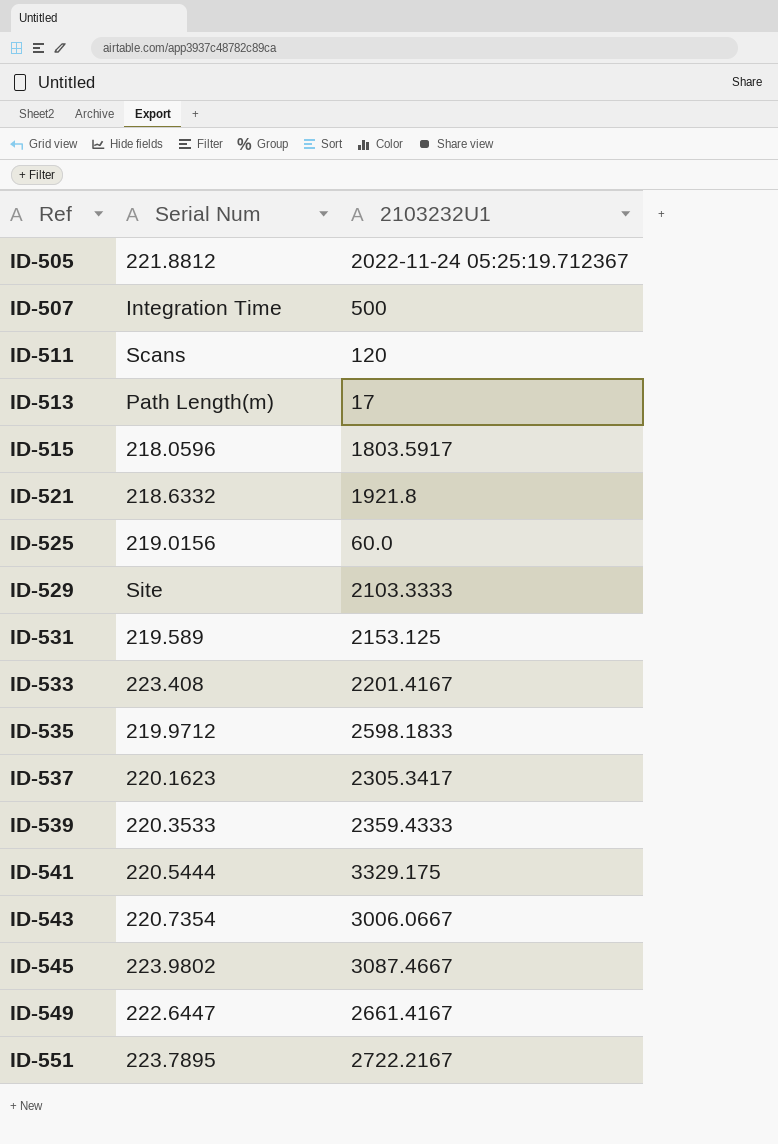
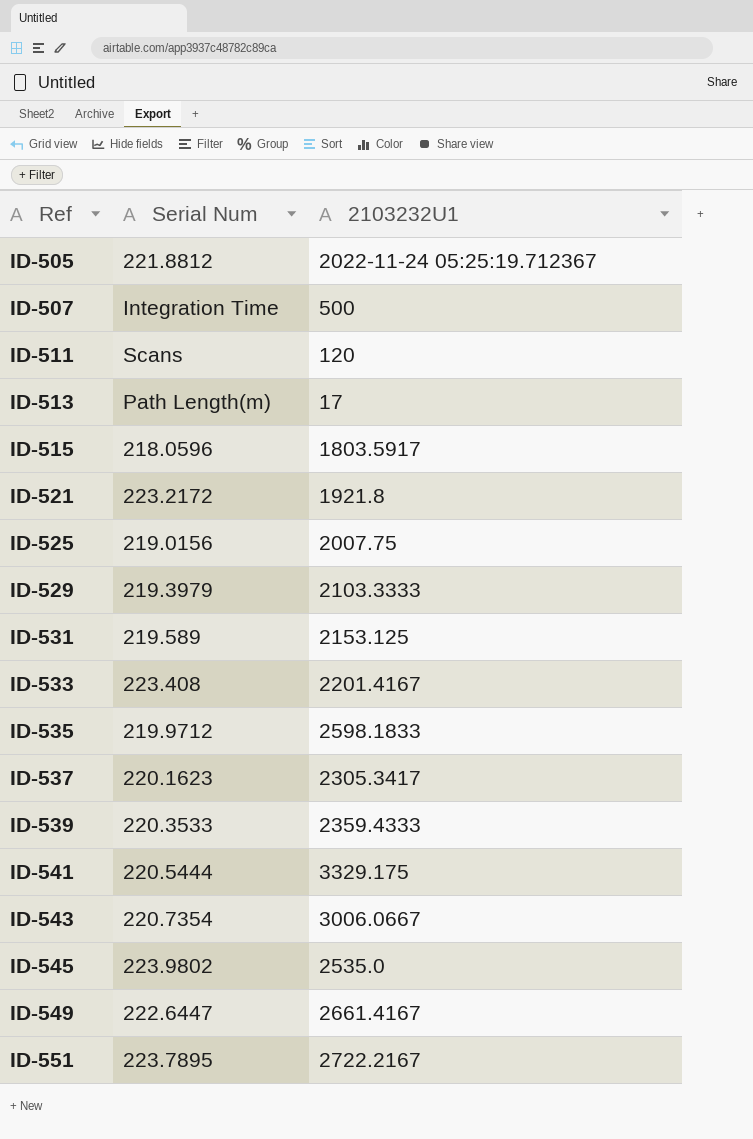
ID-521 | Serial Num: 218.6332 -> 223.2172
ID-525 | 2103232U1: 60.0 -> 2007.75
ID-529 | Serial Num: Site -> 219.3979
ID-545 | 2103232U1: 3087.4667 -> 2535.0

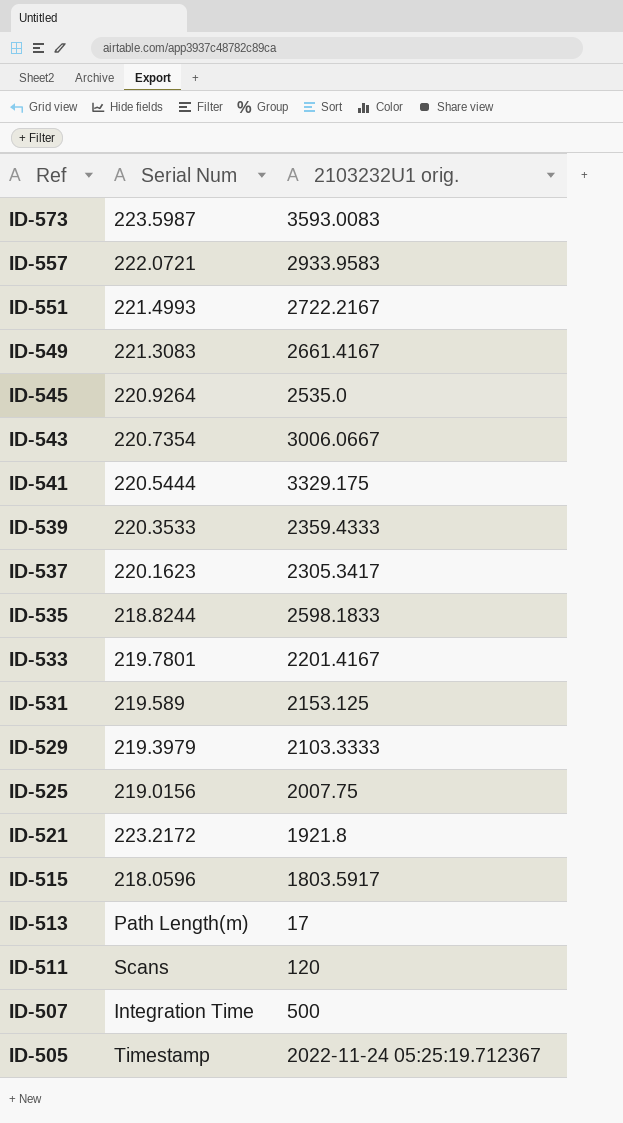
row order: Ref ascending -> Ref descending
column name: 2103232U1 -> 2103232U1 orig.
row ID-573: none -> 223.5987 | 3593.0083
row ID-557: none -> 222.0721 | 2933.9583
ID-551 | Serial Num: 223.7895 -> 221.4993
ID-549 | Serial Num: 222.6447 -> 221.3083
ID-545 | Serial Num: 223.9802 -> 220.9264
ID-535 | Serial Num: 219.9712 -> 218.8244
ID-533 | Serial Num: 223.408 -> 219.7801
ID-505 | Serial Num: 221.8812 -> Timestamp

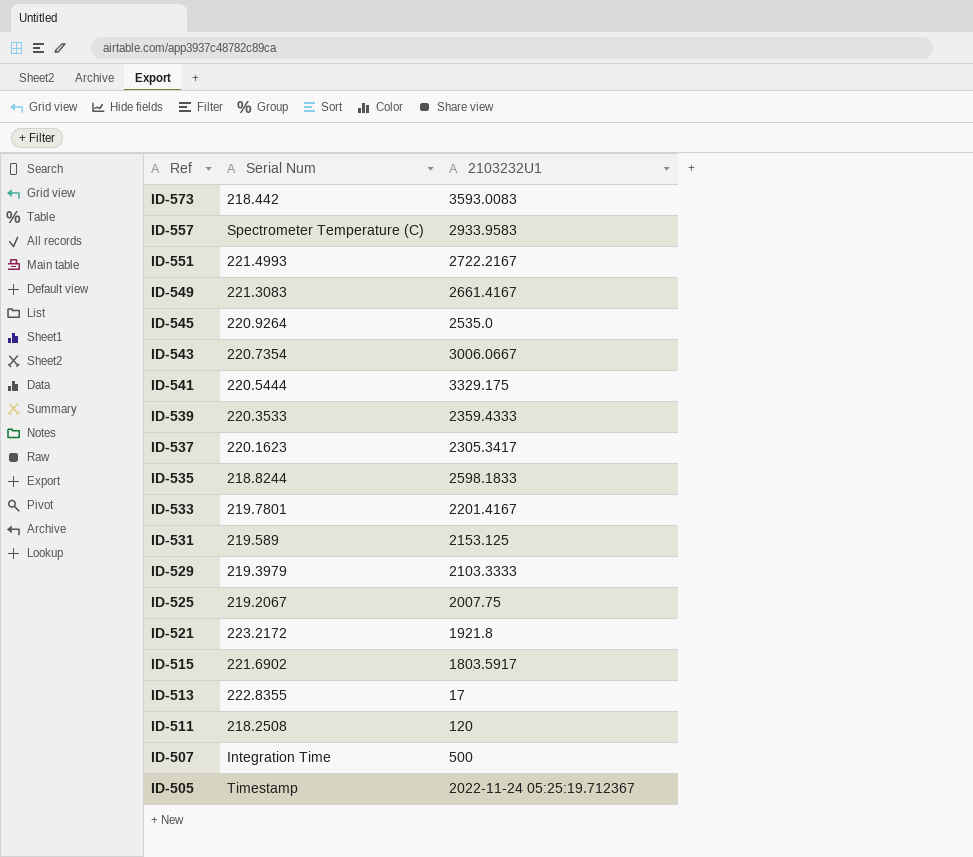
column name: 2103232U1 orig. -> 2103232U1
ID-573 | Serial Num: 223.5987 -> 218.442
ID-557 | Serial Num: 222.0721 -> Spectrometer Temperature (C)
ID-525 | Serial Num: 219.0156 -> 219.2067
ID-515 | Serial Num: 218.0596 -> 221.6902
ID-513 | Serial Num: Path Length(m) -> 222.8355
ID-511 | Serial Num: Scans -> 218.2508

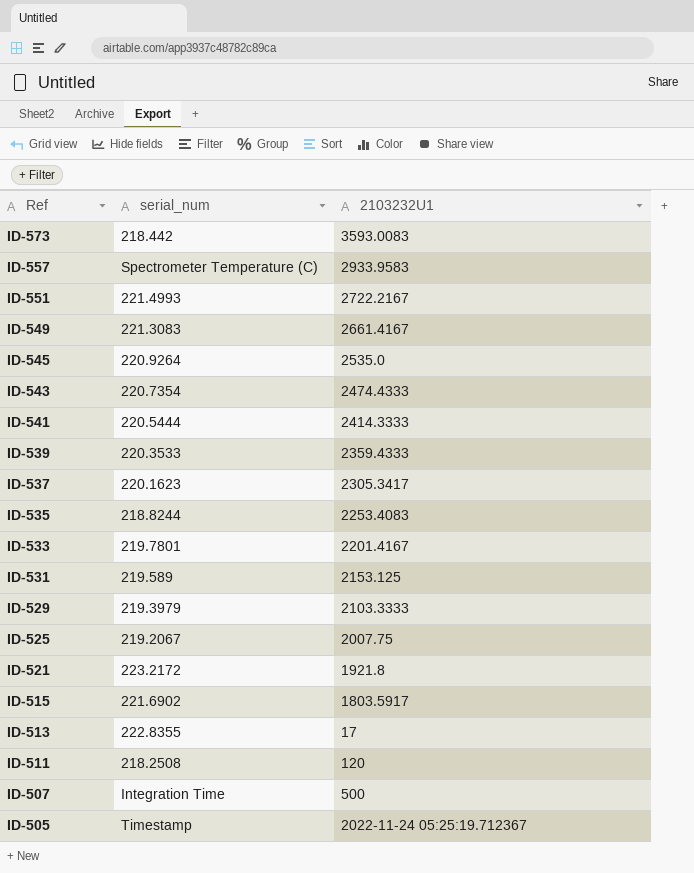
column name: Serial Num -> serial_num
ID-543 | 2103232U1: 3006.0667 -> 2474.4333
ID-541 | 2103232U1: 3329.175 -> 2414.3333
ID-535 | 2103232U1: 2598.1833 -> 2253.4083

